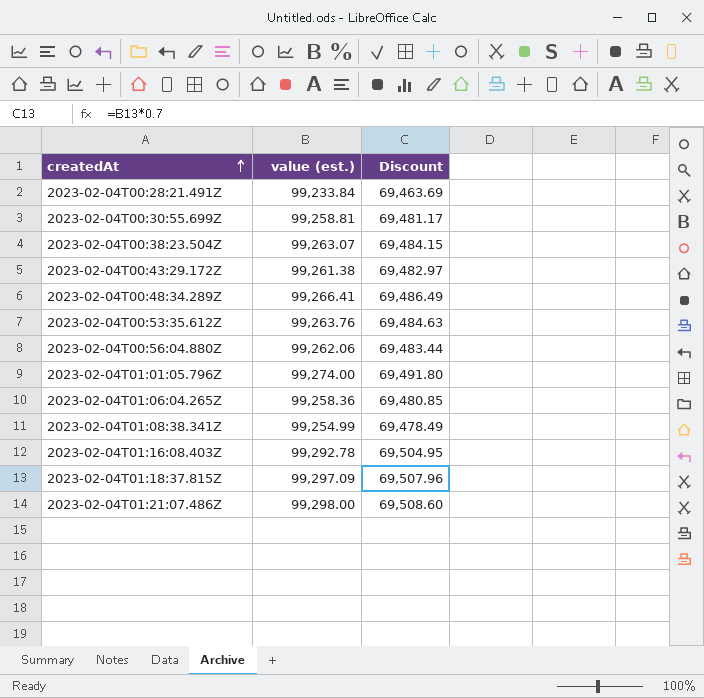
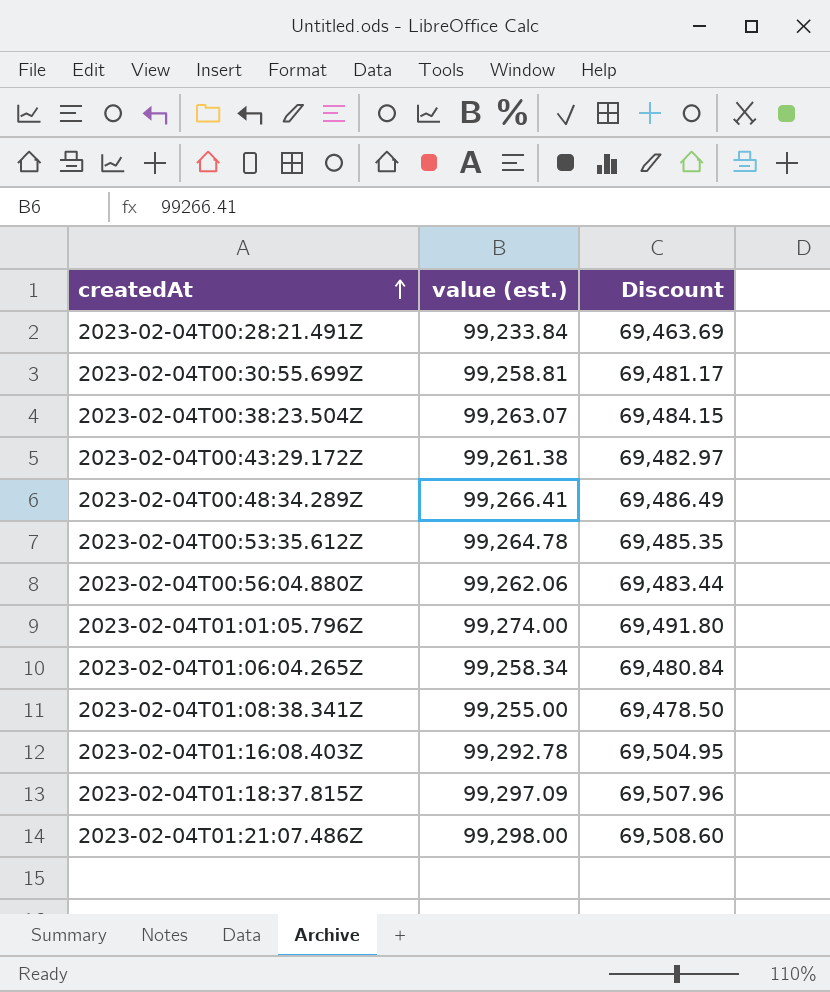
2023-02-04T00:53:35.612Z | value (est.): 99,263.76 -> 99,264.78
2023-02-04T00:53:35.612Z | Discount: 69,484.63 -> 69,485.35
2023-02-04T01:06:04.265Z | value (est.): 99,258.36 -> 99,258.34
2023-02-04T01:06:04.265Z | Discount: 69,480.85 -> 69,480.84
2023-02-04T01:08:38.341Z | value (est.): 99,254.99 -> 99,255.00
2023-02-04T01:08:38.341Z | Discount: 69,478.49 -> 69,478.50

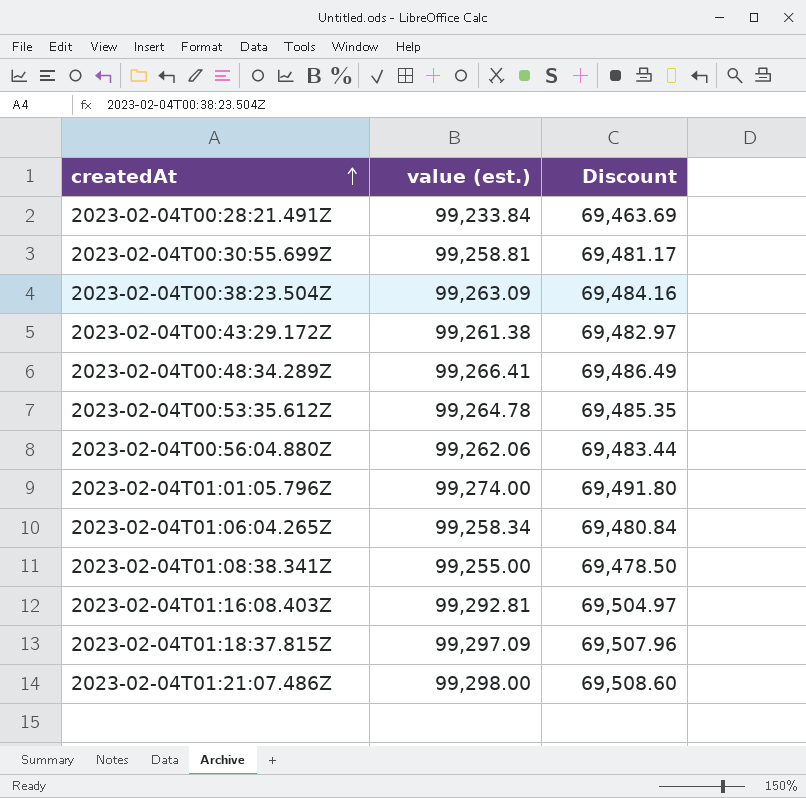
2023-02-04T00:38:23.504Z | value (est.): 99,263.07 -> 99,263.09
2023-02-04T00:38:23.504Z | Discount: 69,484.15 -> 69,484.16
2023-02-04T01:16:08.403Z | value (est.): 99,292.78 -> 99,292.81
2023-02-04T01:16:08.403Z | Discount: 69,504.95 -> 69,504.97

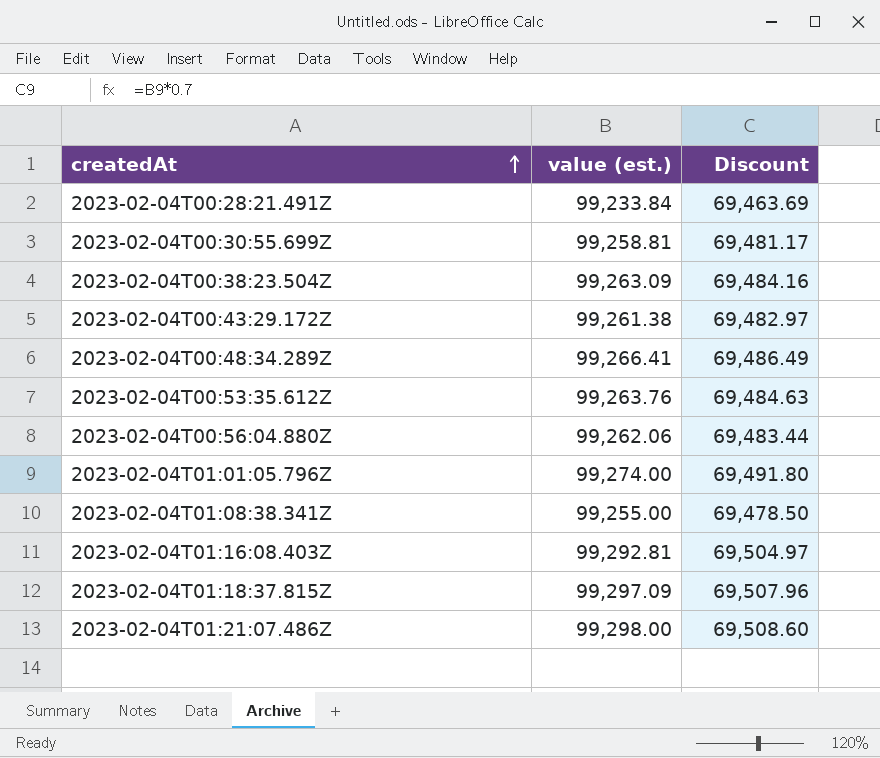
row 2023-02-04T01:06:04.265Z: 99,258.34 | 69,480.84 -> none
2023-02-04T00:53:35.612Z | value (est.): 99,264.78 -> 99,263.76
2023-02-04T00:53:35.612Z | Discount: 69,485.35 -> 69,484.63

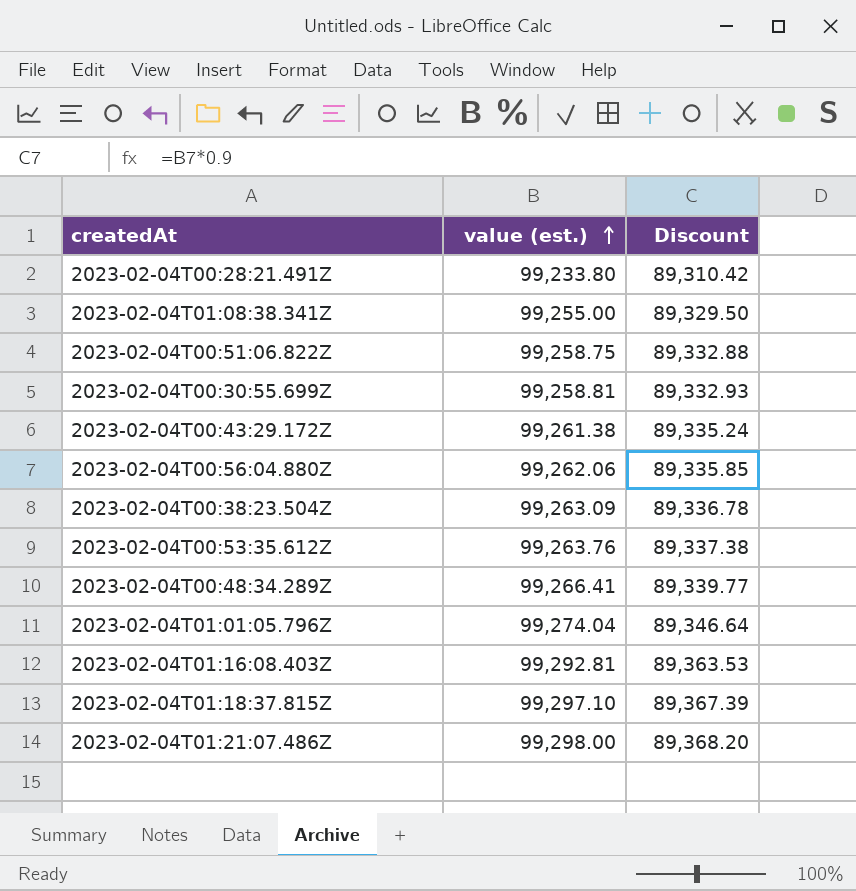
row order: createdAt ascending -> value (est.) ascending
column Discount | formula: [value (est.)] * 0.7 -> [value (est.)] * 0.9
2023-02-04T00:28:21.491Z | value (est.): 99,233.84 -> 99,233.80
row 2023-02-04T00:51:06.822Z: none -> 99,258.75 | 89,332.88
2023-02-04T01:01:05.796Z | value (est.): 99,274.00 -> 99,274.04
2023-02-04T01:18:37.815Z | value (est.): 99,297.09 -> 99,297.10

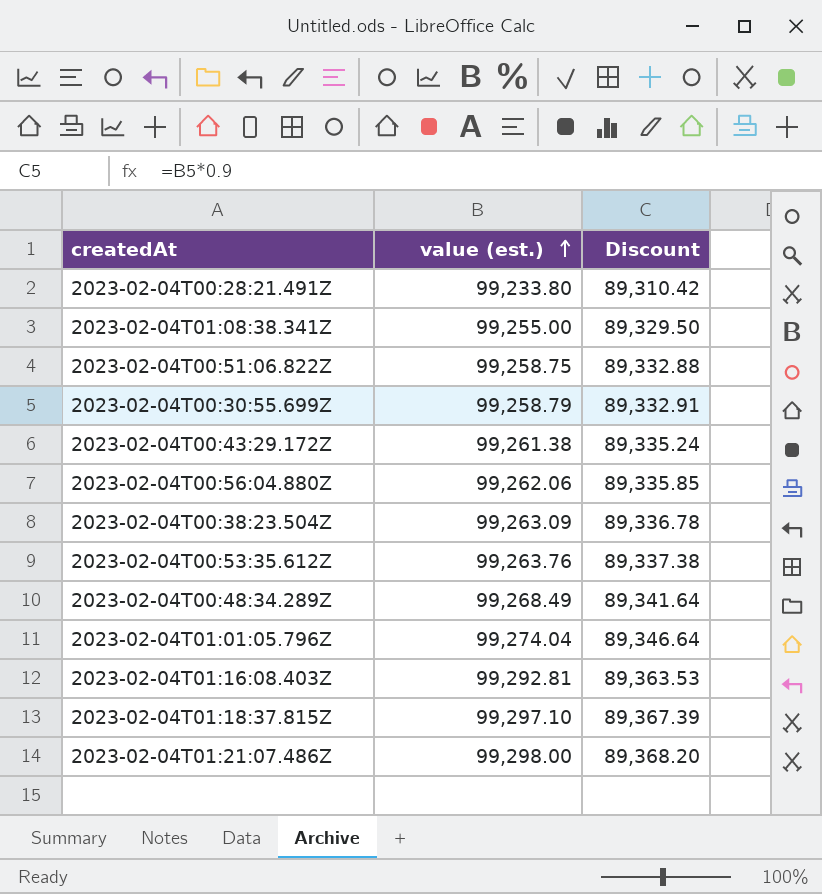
2023-02-04T00:30:55.699Z | value (est.): 99,258.81 -> 99,258.79
2023-02-04T00:30:55.699Z | Discount: 89,332.93 -> 89,332.91
2023-02-04T00:48:34.289Z | value (est.): 99,266.41 -> 99,268.49
2023-02-04T00:48:34.289Z | Discount: 89,339.77 -> 89,341.64

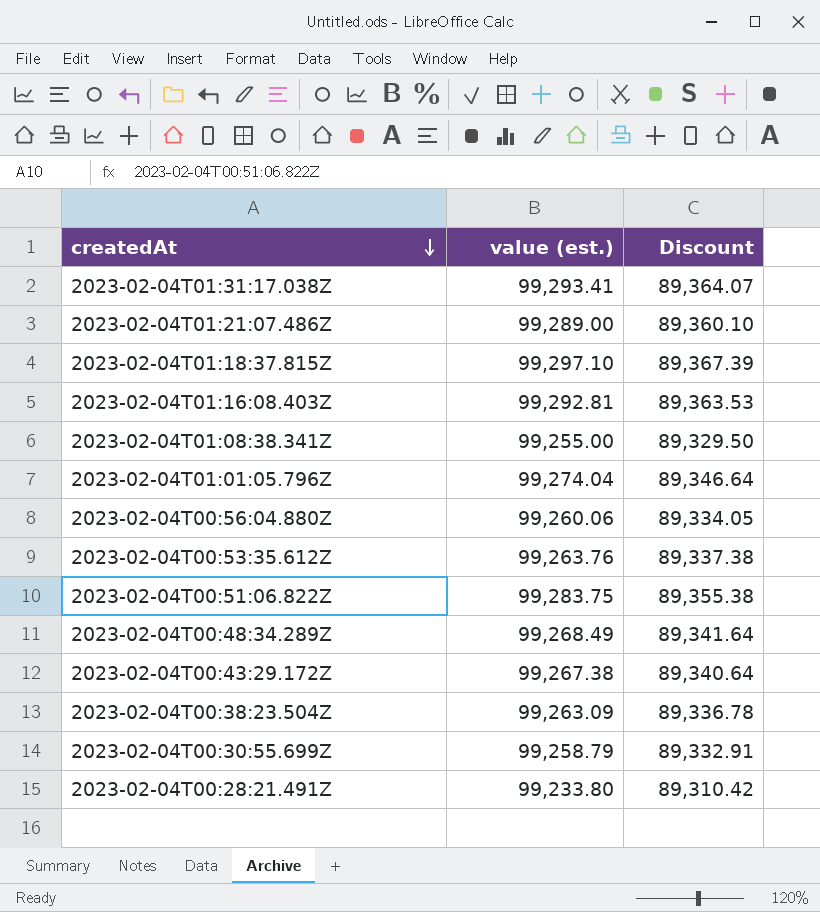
row order: value (est.) ascending -> createdAt descending
row 2023-02-04T01:31:17.038Z: none -> 99,293.41 | 89,364.07
2023-02-04T01:21:07.486Z | value (est.): 99,298.00 -> 99,289.00
2023-02-04T01:21:07.486Z | Discount: 89,368.20 -> 89,360.10
2023-02-04T00:56:04.880Z | value (est.): 99,262.06 -> 99,260.06
2023-02-04T00:56:04.880Z | Discount: 89,335.85 -> 89,334.05
2023-02-04T00:51:06.822Z | value (est.): 99,258.75 -> 99,283.75
2023-02-04T00:51:06.822Z | Discount: 89,332.88 -> 89,355.38
2023-02-04T00:43:29.172Z | value (est.): 99,261.38 -> 99,267.38
2023-02-04T00:43:29.172Z | Discount: 89,335.24 -> 89,340.64

